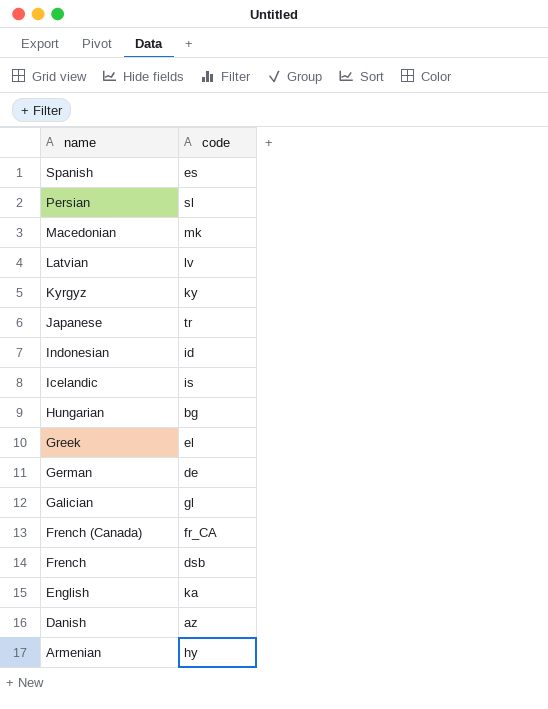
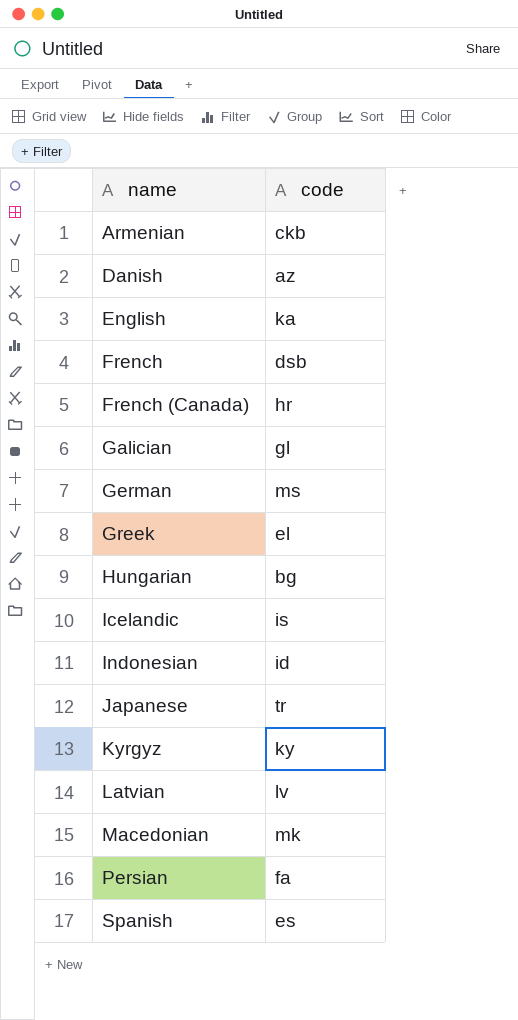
row order: name descending -> name ascending
Armenian | code: hy -> ckb
French (Canada) | code: fr_CA -> hr
German | code: de -> ms
Persian | code: sl -> fa

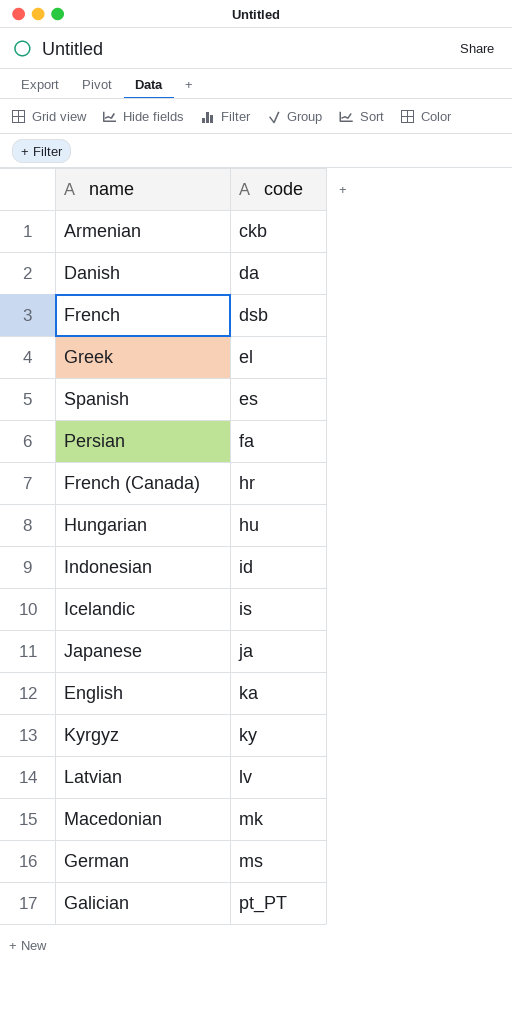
row order: name ascending -> code ascending
Danish | code: az -> da
Hungarian | code: bg -> hu
Japanese | code: tr -> ja
Galician | code: gl -> pt_PT

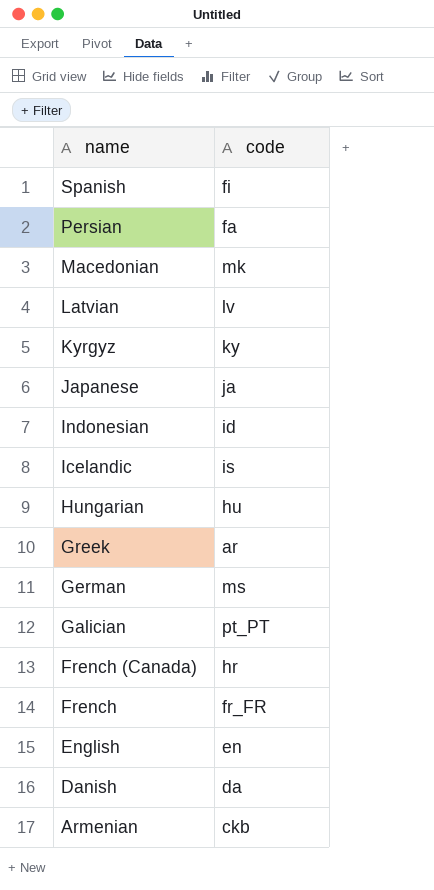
row order: code ascending -> name descending
Spanish | code: es -> fi
Greek | code: el -> ar
French | code: dsb -> fr_FR
English | code: ka -> en

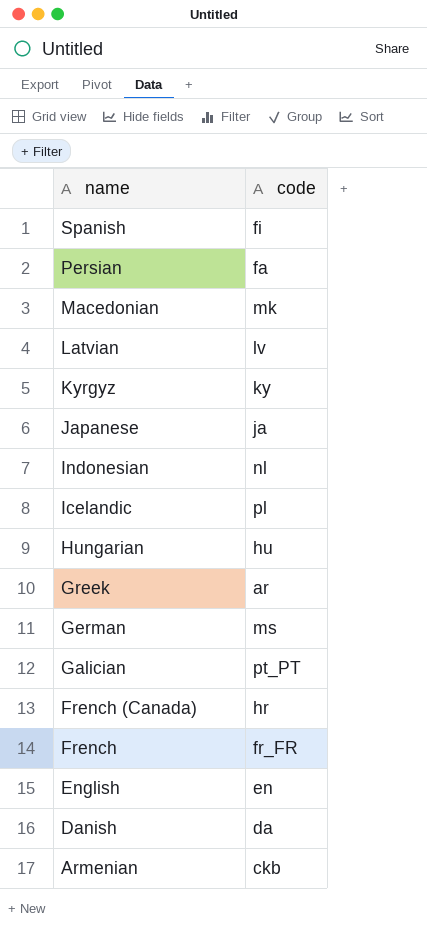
Indonesian | code: id -> nl
Icelandic | code: is -> pl

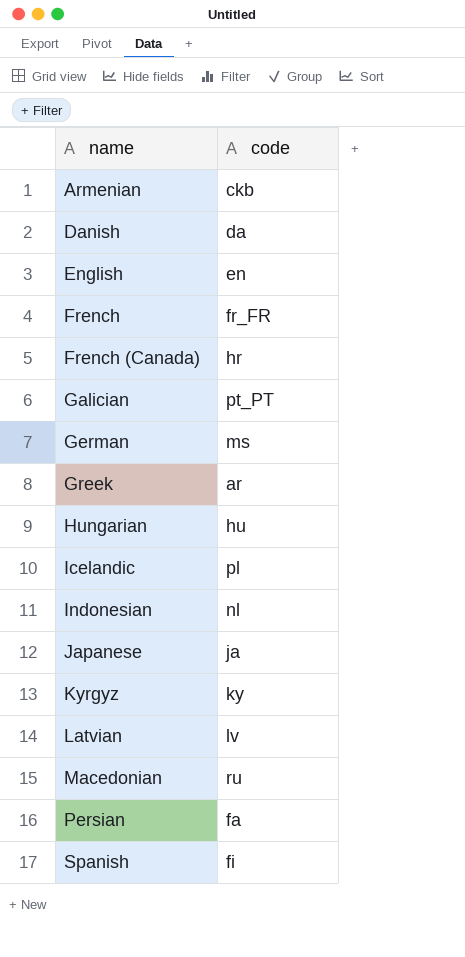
row order: name descending -> name ascending
Macedonian | code: mk -> ru

